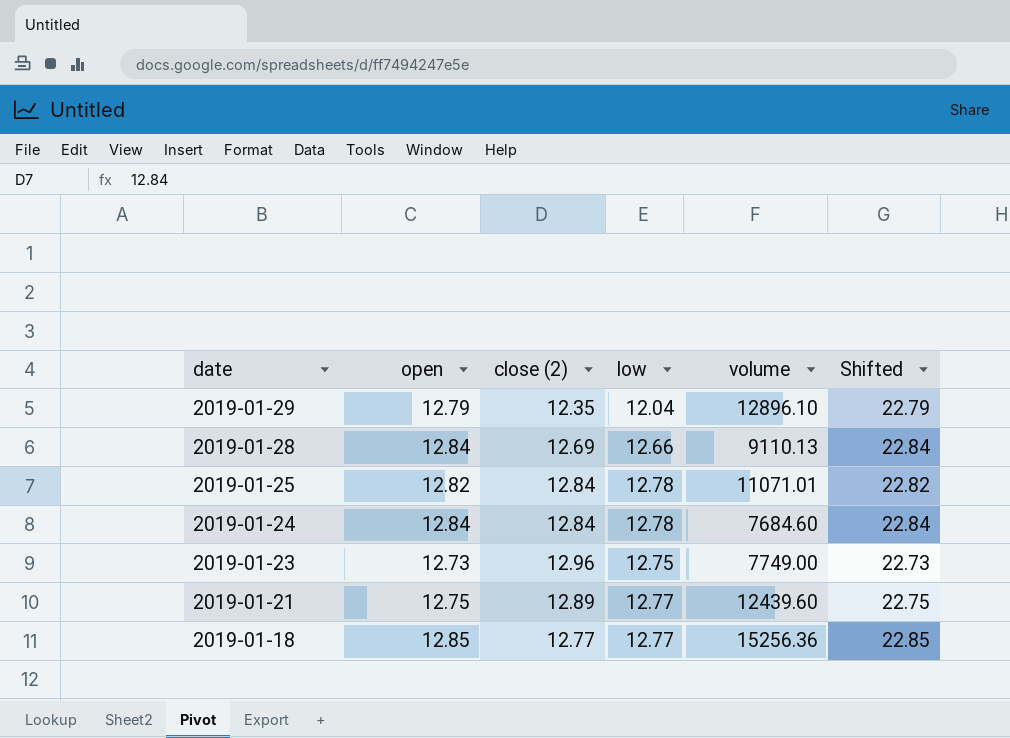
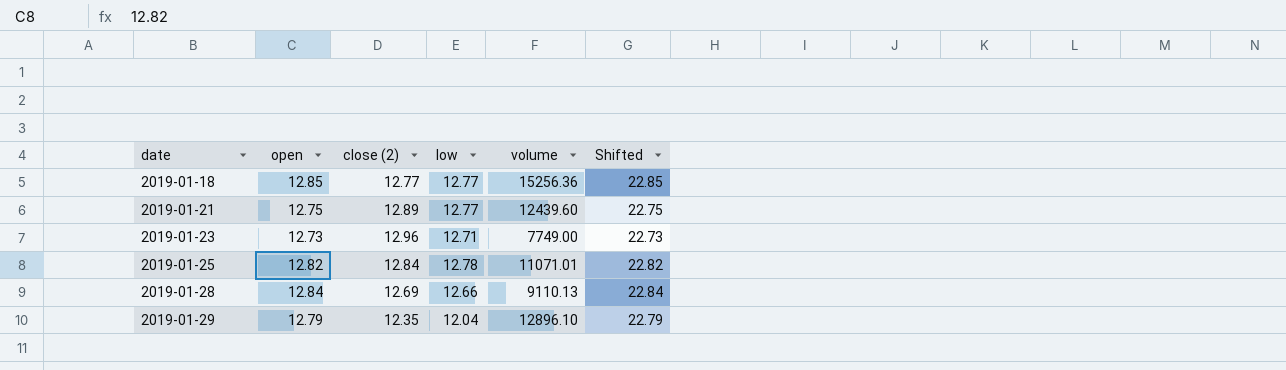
row order: date descending -> date ascending
row 2019-01-24: 12.84 | 12.84 | 12.78 | 7684.60 | 22.84 -> none
2019-01-23 | low: 12.75 -> 12.71

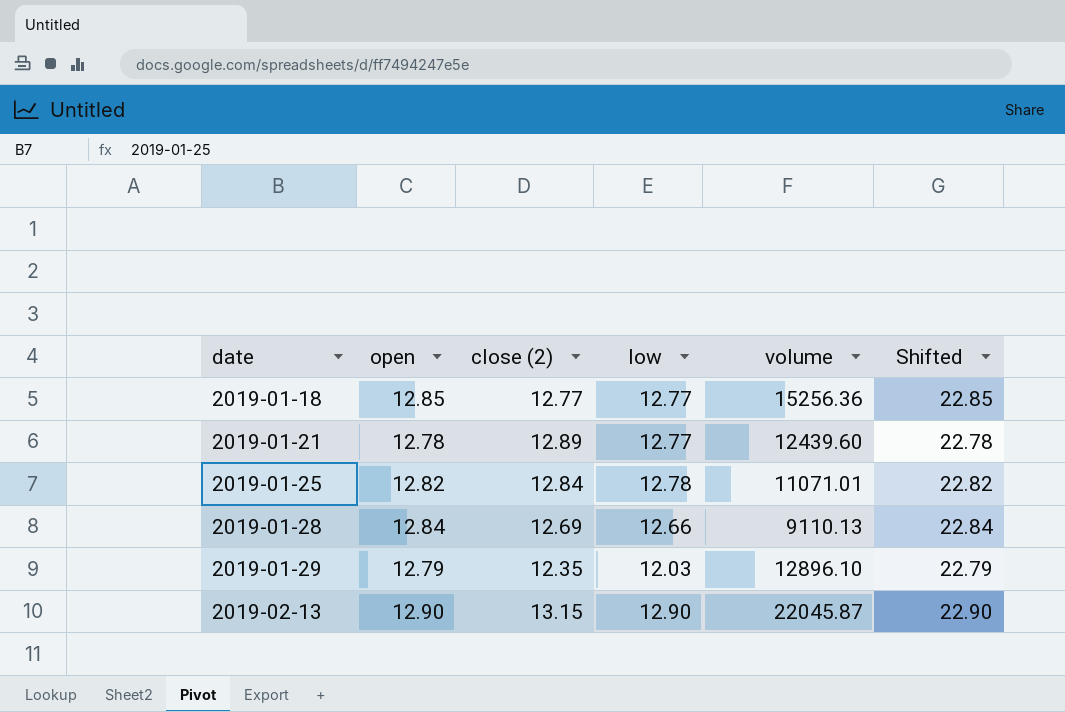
row 2019-01-23: 12.73 | 12.96 | 12.71 | 7749.00 | 22.73 -> none
2019-01-21 | open: 12.75 -> 12.78
2019-01-21 | Shifted: 22.75 -> 22.78
2019-01-29 | low: 12.04 -> 12.03
row 2019-02-13: none -> 12.90 | 13.15 | 12.90 | 22045.87 | 22.90

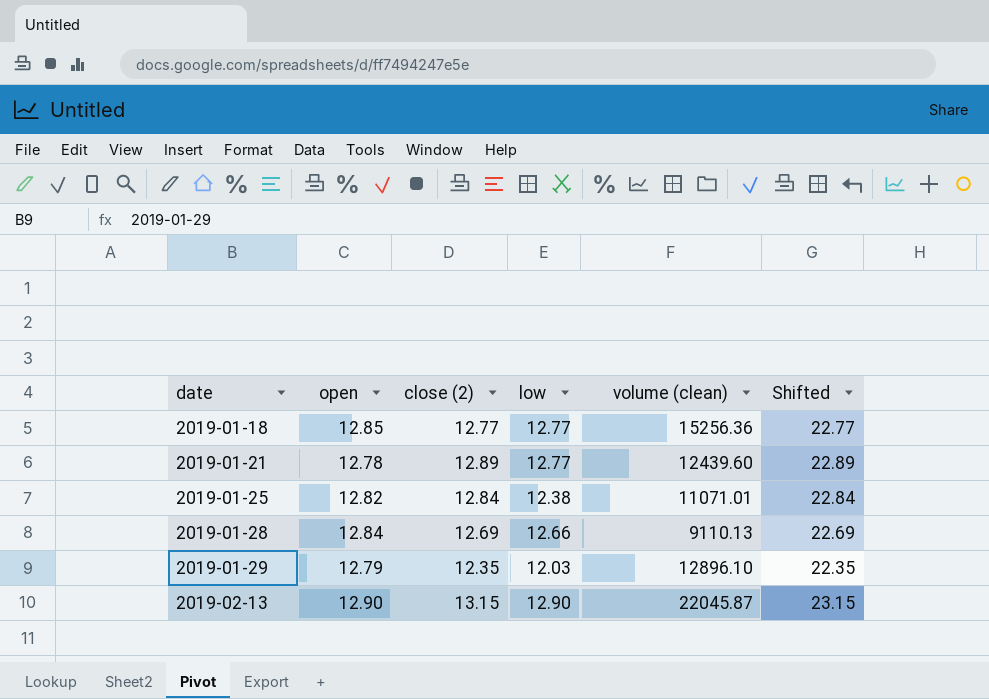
column name: volume -> volume (clean)
column Shifted | formula: [open] + 10 -> [close (2)] + 10
2019-01-25 | low: 12.78 -> 12.38

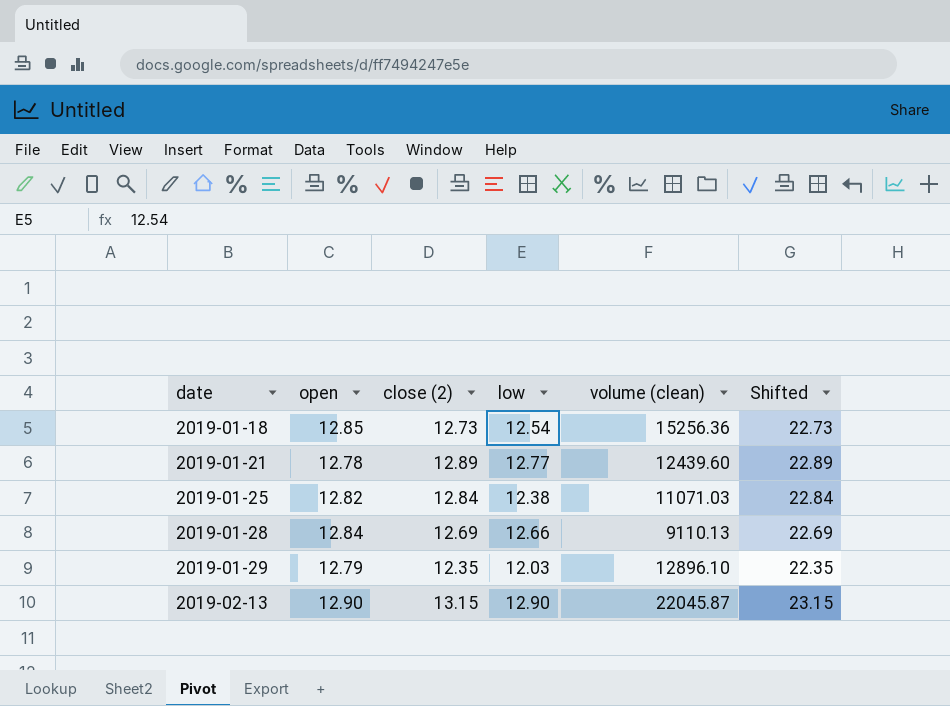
2019-01-18 | close (2): 12.77 -> 12.73
2019-01-18 | low: 12.77 -> 12.54
2019-01-18 | Shifted: 22.77 -> 22.73
2019-01-25 | volume (clean): 11071.01 -> 11071.03

